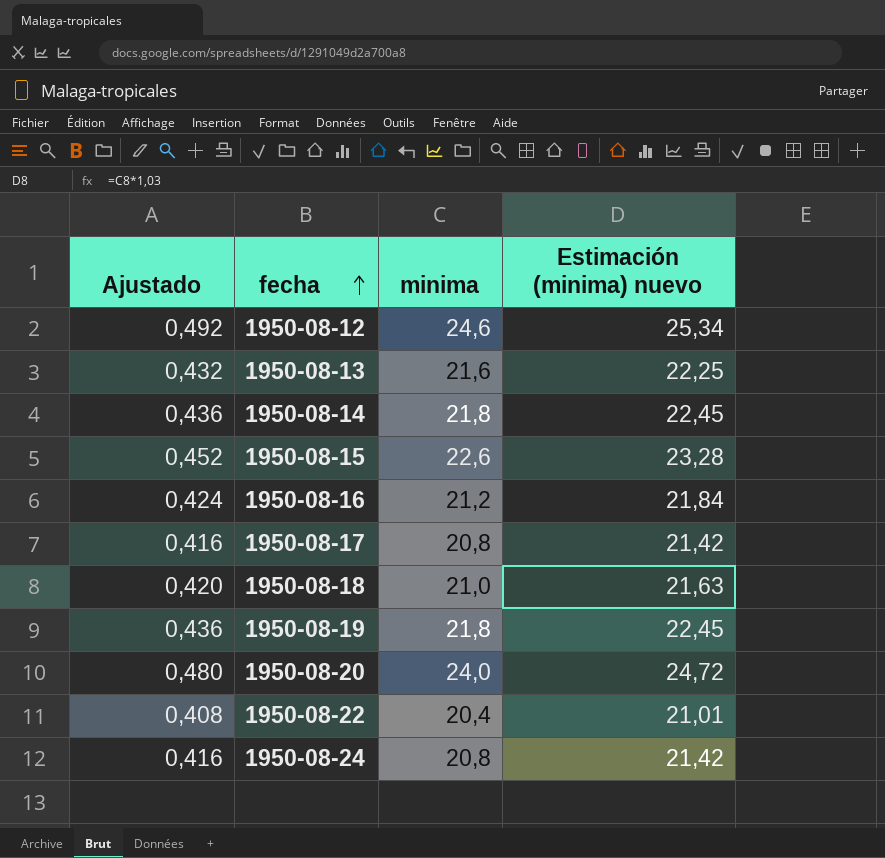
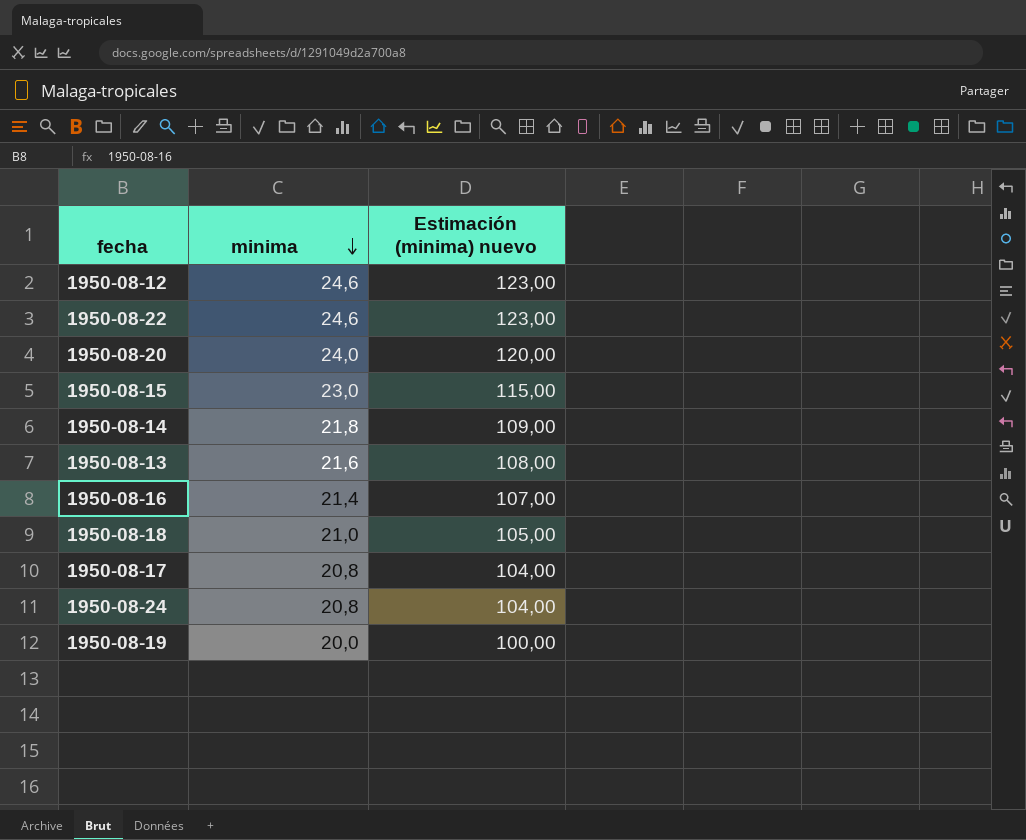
row order: fecha ascending -> minima descending
column Ajustado | formula: [minima] * 0,02 -> none
column Estimación (minima) nuevo | formula: [minima] * 1,03 -> [minima] * 5
1950-08-22 | minima: 20,4 -> 24,6
1950-08-15 | minima: 22,6 -> 23,0
1950-08-16 | minima: 21,2 -> 21,4
1950-08-19 | minima: 21,8 -> 20,0

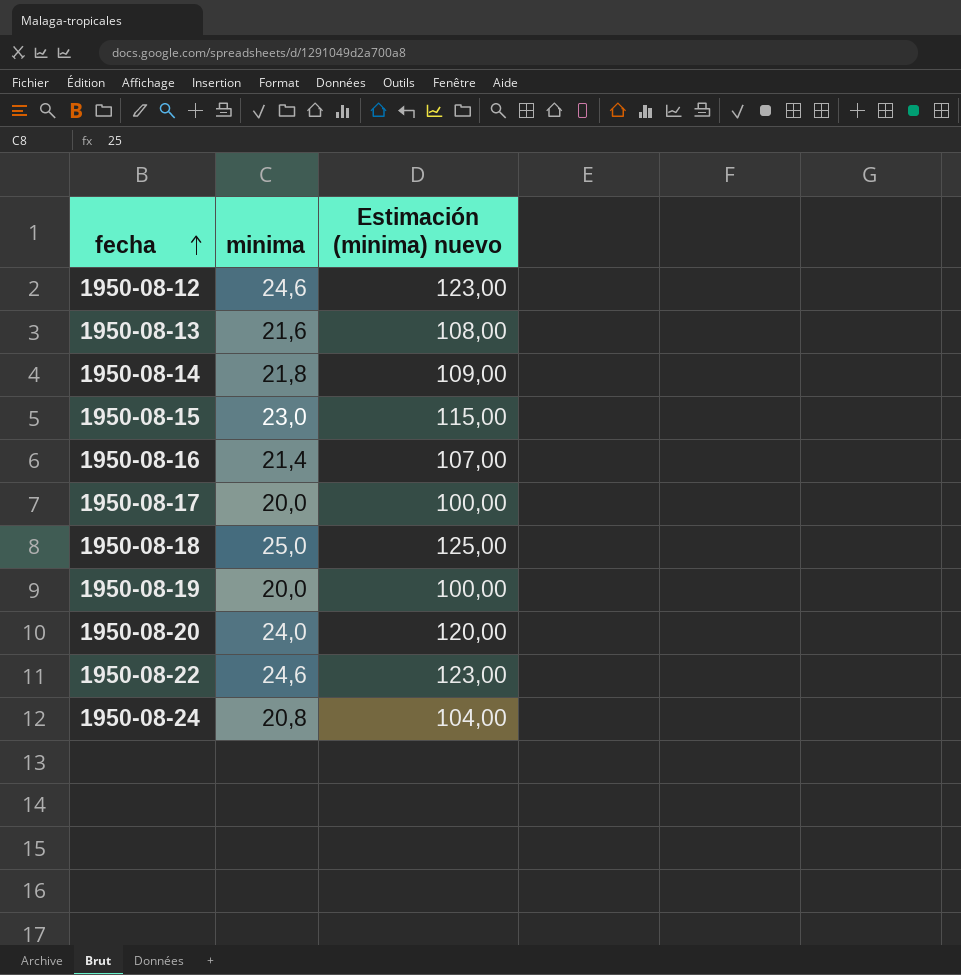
row order: minima descending -> fecha ascending
1950-08-17 | minima: 20,8 -> 20,0
1950-08-17 | Estimación (minima) nuevo: 104,00 -> 100,00
1950-08-18 | minima: 21,0 -> 25,0
1950-08-18 | Estimación (minima) nuevo: 105,00 -> 125,00

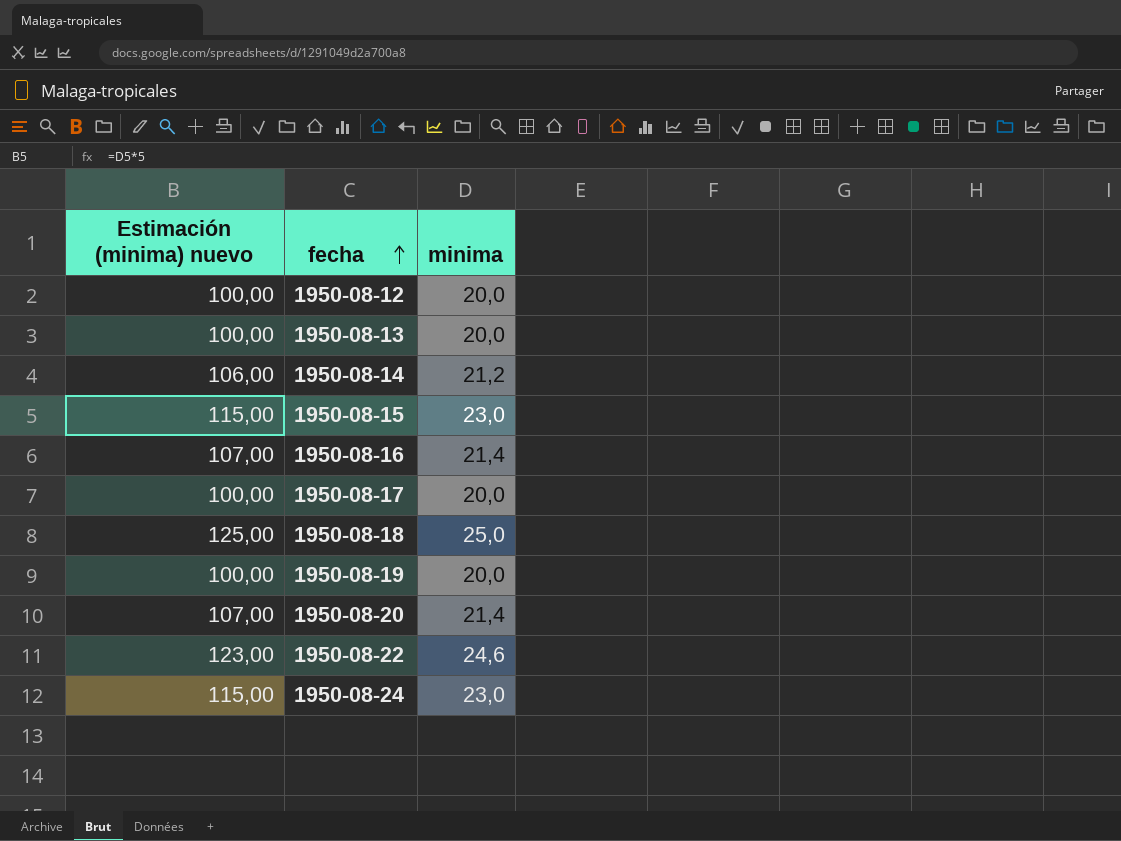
column Estimación (minima) nuevo | position: 3 -> 1
1950-08-12 | Estimación (minima) nuevo: 123,00 -> 100,00
1950-08-12 | minima: 24,6 -> 20,0
1950-08-13 | Estimación (minima) nuevo: 108,00 -> 100,00
1950-08-13 | minima: 21,6 -> 20,0
1950-08-14 | Estimación (minima) nuevo: 109,00 -> 106,00
1950-08-14 | minima: 21,8 -> 21,2
1950-08-20 | Estimación (minima) nuevo: 120,00 -> 107,00
1950-08-20 | minima: 24,0 -> 21,4
1950-08-24 | Estimación (minima) nuevo: 104,00 -> 115,00
1950-08-24 | minima: 20,8 -> 23,0

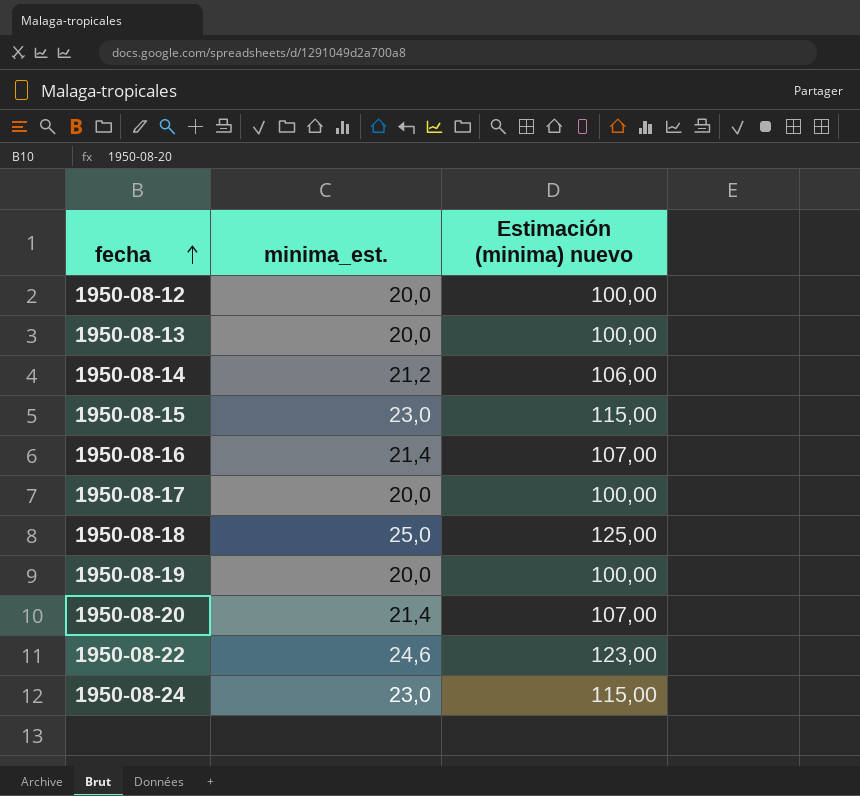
column name: minima -> minima_est.
column Estimación (minima) nuevo | position: 1 -> 3

